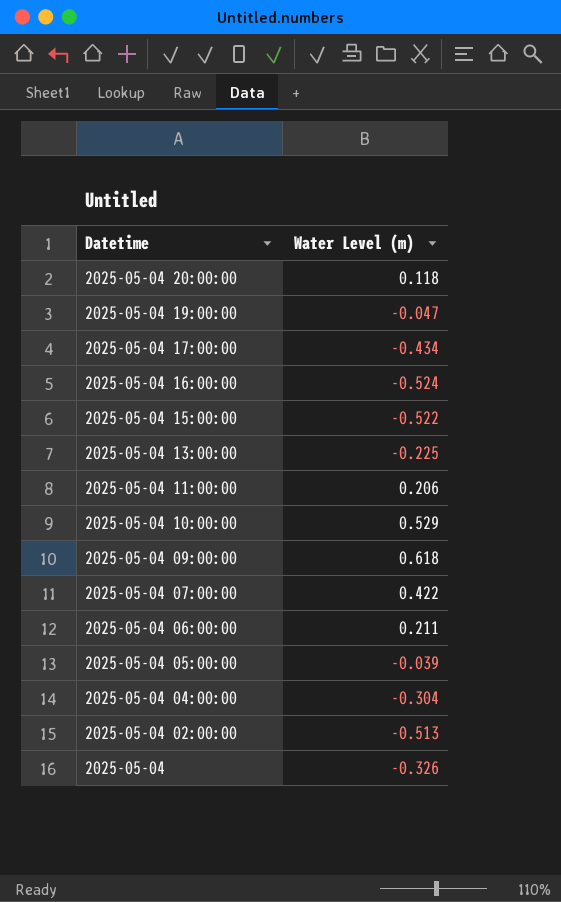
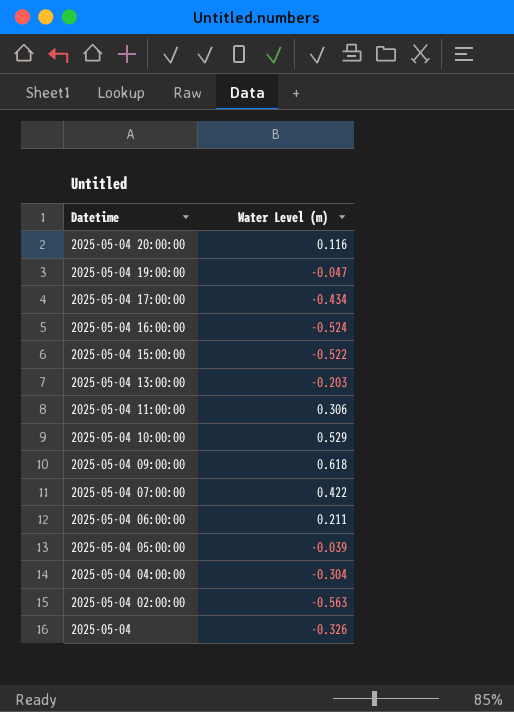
2025-05-04 20:00:00 | Water Level (m): 0.118 -> 0.116
2025-05-04 13:00:00 | Water Level (m): -0.225 -> -0.203
2025-05-04 11:00:00 | Water Level (m): 0.206 -> 0.306
2025-05-04 02:00:00 | Water Level (m): -0.513 -> -0.563

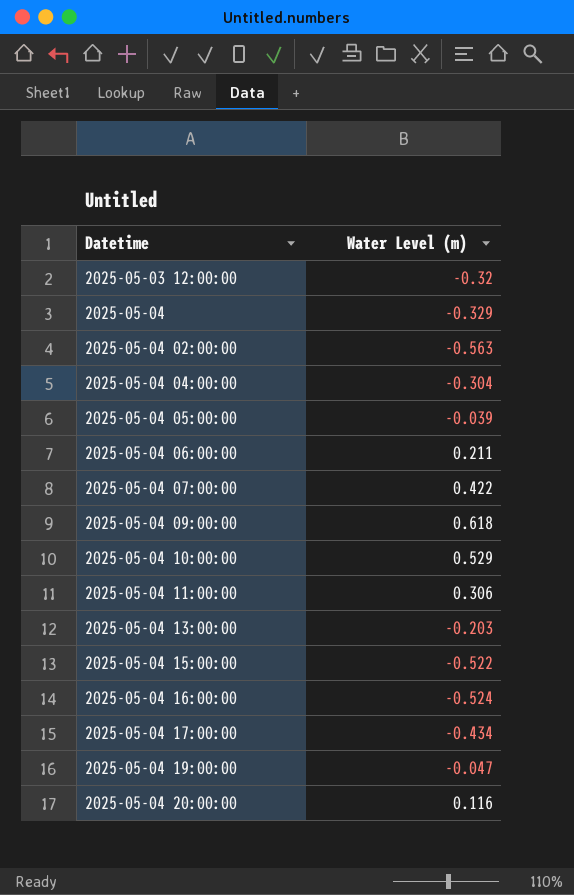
row order: Datetime descending -> Datetime ascending
row 2025-05-03 12:00:00: none -> -0.32
2025-05-04 | Water Level (m): -0.326 -> -0.329

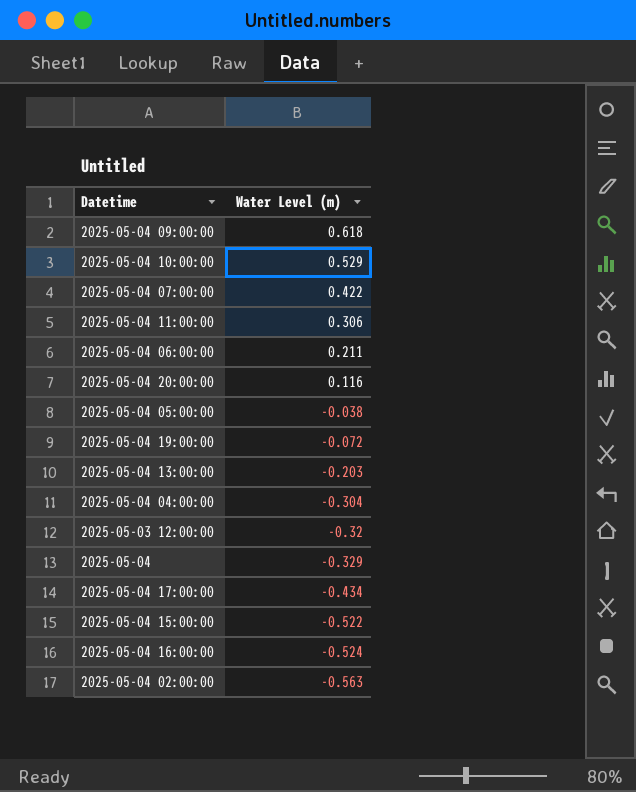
row order: Datetime ascending -> Water Level (m) descending
2025-05-04 05:00:00 | Water Level (m): -0.039 -> -0.038
2025-05-04 19:00:00 | Water Level (m): -0.047 -> -0.072

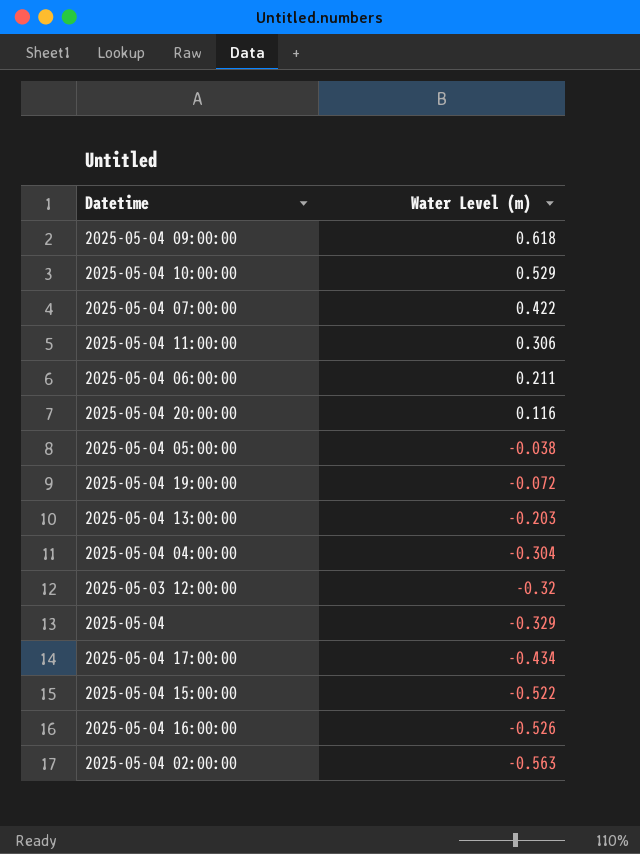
2025-05-04 16:00:00 | Water Level (m): -0.524 -> -0.526

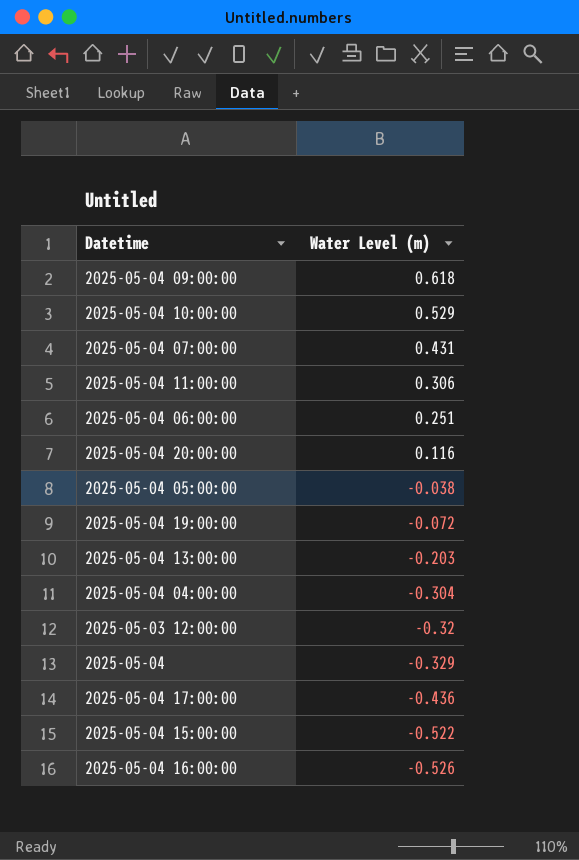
row 2025-05-04 02:00:00: -0.563 -> none
2025-05-04 07:00:00 | Water Level (m): 0.422 -> 0.431
2025-05-04 06:00:00 | Water Level (m): 0.211 -> 0.251
2025-05-04 17:00:00 | Water Level (m): -0.434 -> -0.436

